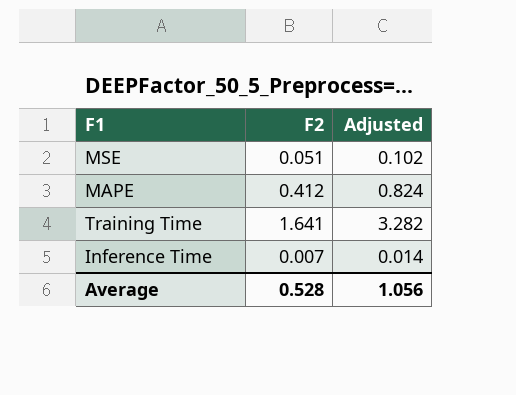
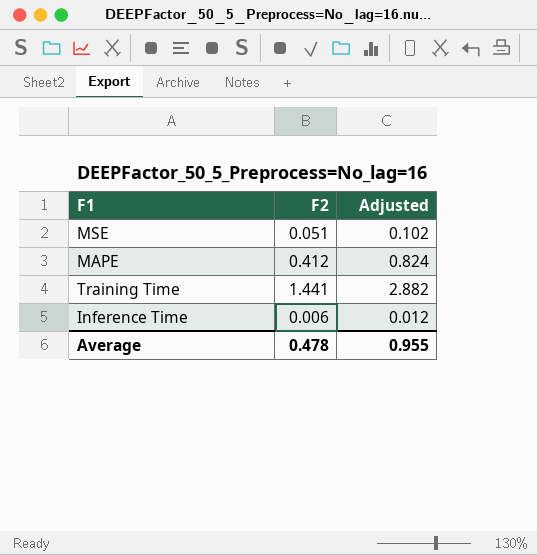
Training Time | F2: 1.641 -> 1.441
Training Time | Adjusted: 3.282 -> 2.882
Inference Time | F2: 0.007 -> 0.006
Inference Time | Adjusted: 0.014 -> 0.012
Average | F2: 0.528 -> 0.478
Average | Adjusted: 1.056 -> 0.955

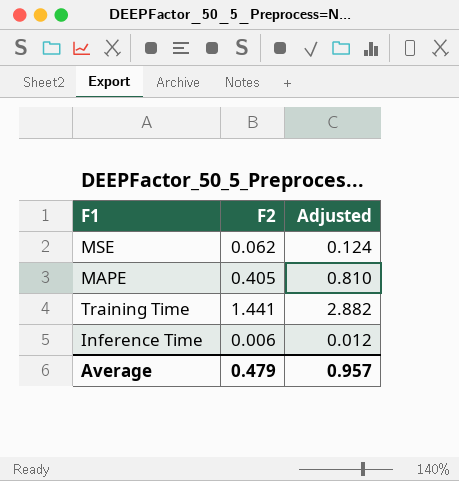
MSE | F2: 0.051 -> 0.062
MSE | Adjusted: 0.102 -> 0.124
MAPE | F2: 0.412 -> 0.405
MAPE | Adjusted: 0.824 -> 0.810
Average | F2: 0.478 -> 0.479
Average | Adjusted: 0.955 -> 0.957

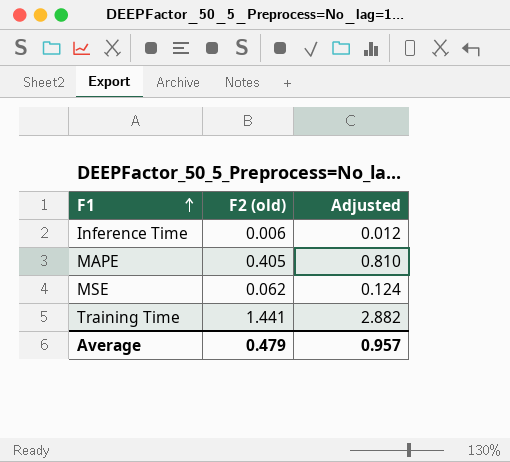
row order: none -> F1 ascending
column name: F2 -> F2 (old)

